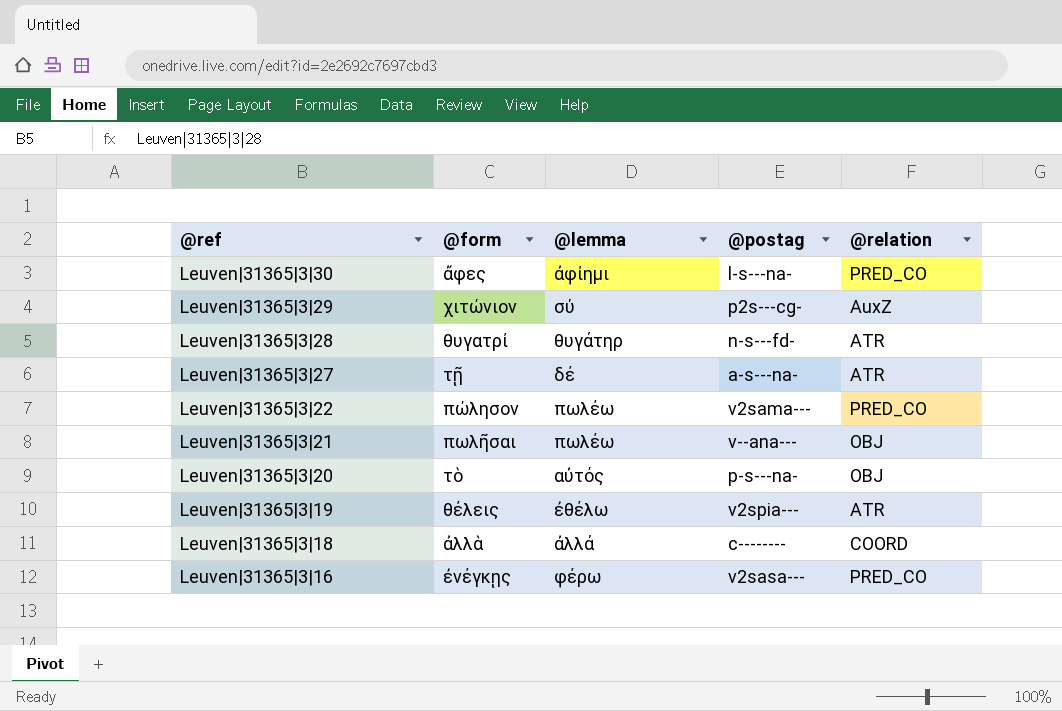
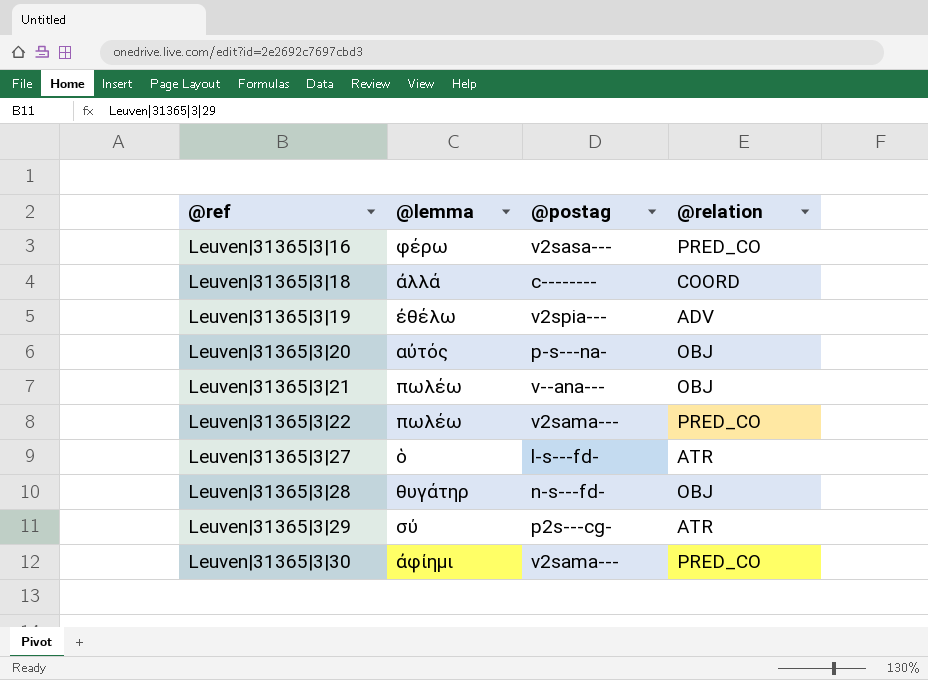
row order: @ref descending -> @ref ascending
column @form | position: 2 -> none
Leuven|31365|3|19 | @relation: ATR -> ADV
Leuven|31365|3|27 | @lemma: δέ -> ὁ
Leuven|31365|3|27 | @postag: a-s---na- -> l-s---fd-
Leuven|31365|3|28 | @relation: ATR -> OBJ
Leuven|31365|3|29 | @relation: AuxZ -> ATR
Leuven|31365|3|30 | @postag: l-s---na- -> v2sama---

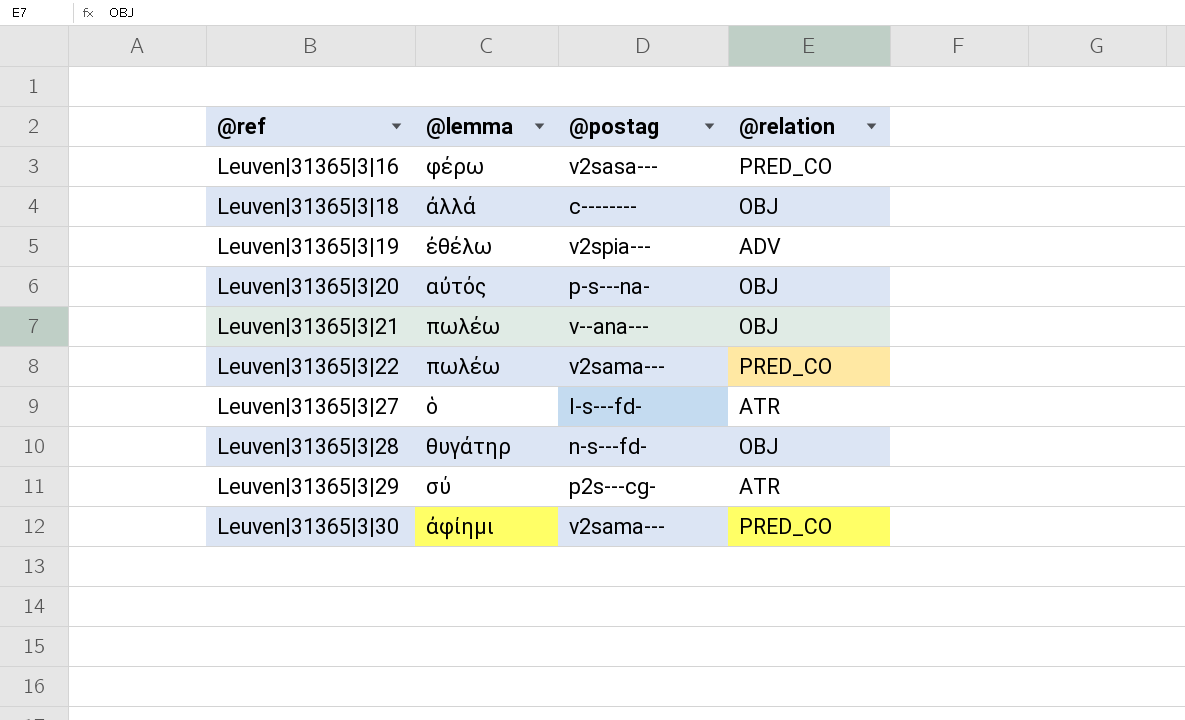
Leuven|31365|3|18 | @relation: COORD -> OBJ

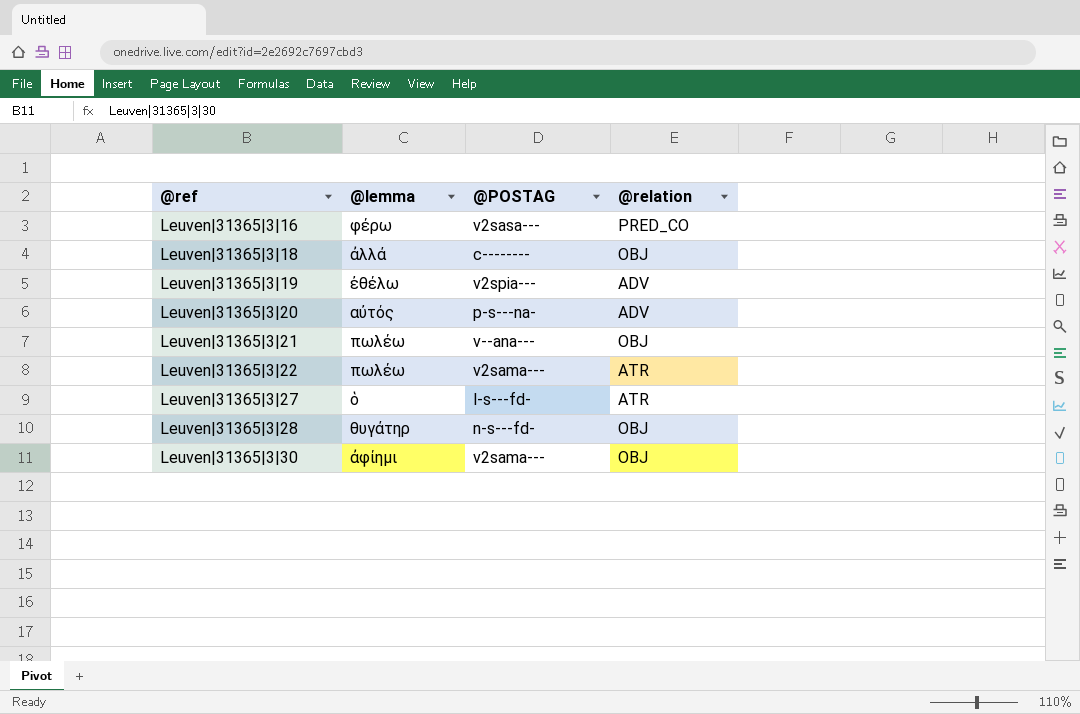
column name: @postag -> @POSTAG
row Leuven|31365|3|29: σύ | p2s---cg- | ATR -> none
Leuven|31365|3|20 | @relation: OBJ -> ADV
Leuven|31365|3|22 | @relation: PRED_CO -> ATR
Leuven|31365|3|30 | @relation: PRED_CO -> OBJ

